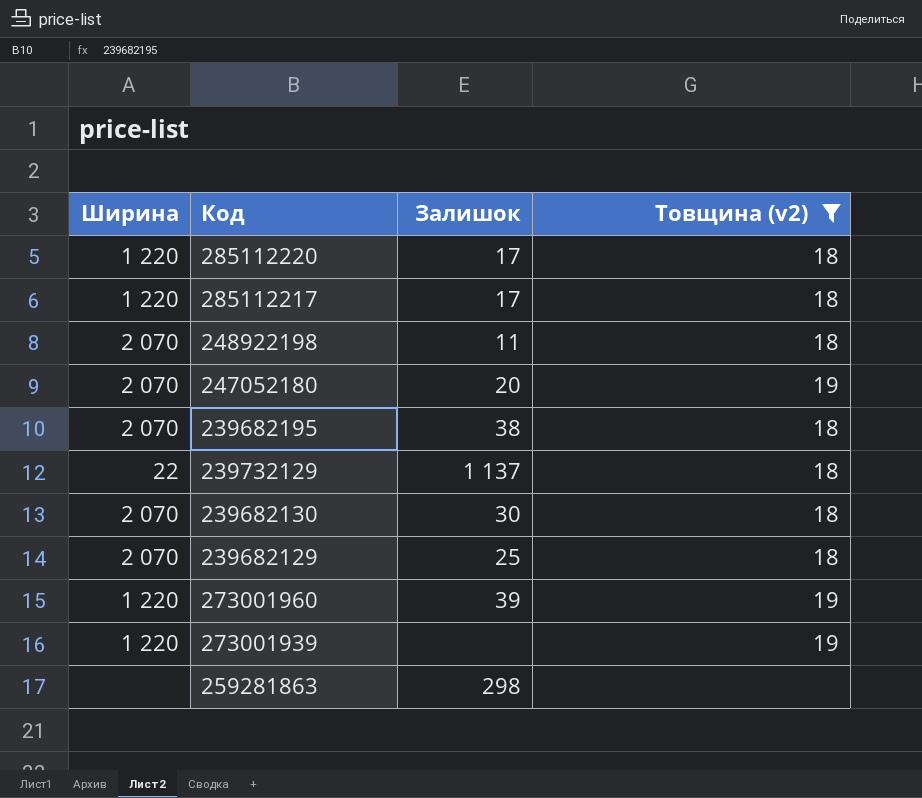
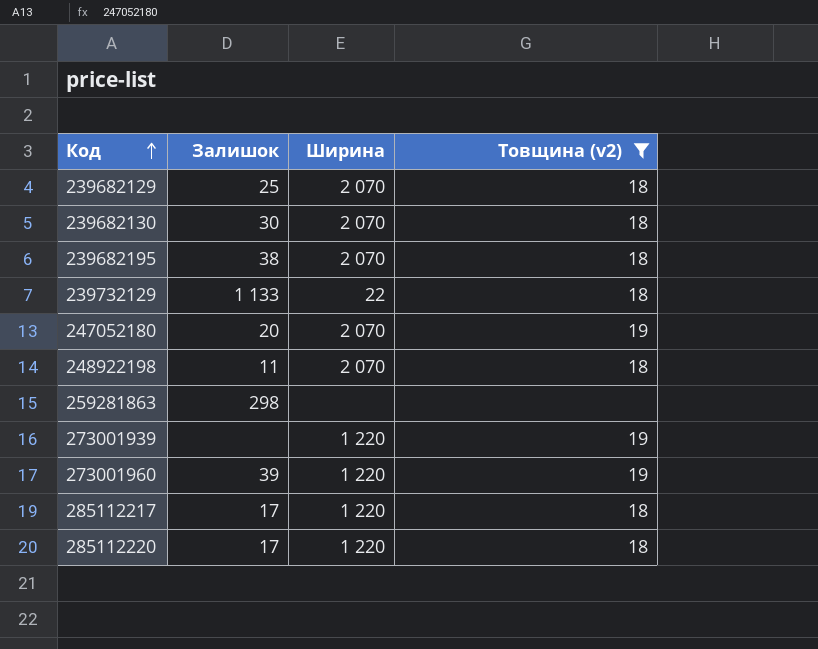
row order: none -> Код ascending
column Ширина | position: 1 -> 3
239732129 | Залишок: 1 137 -> 1 133

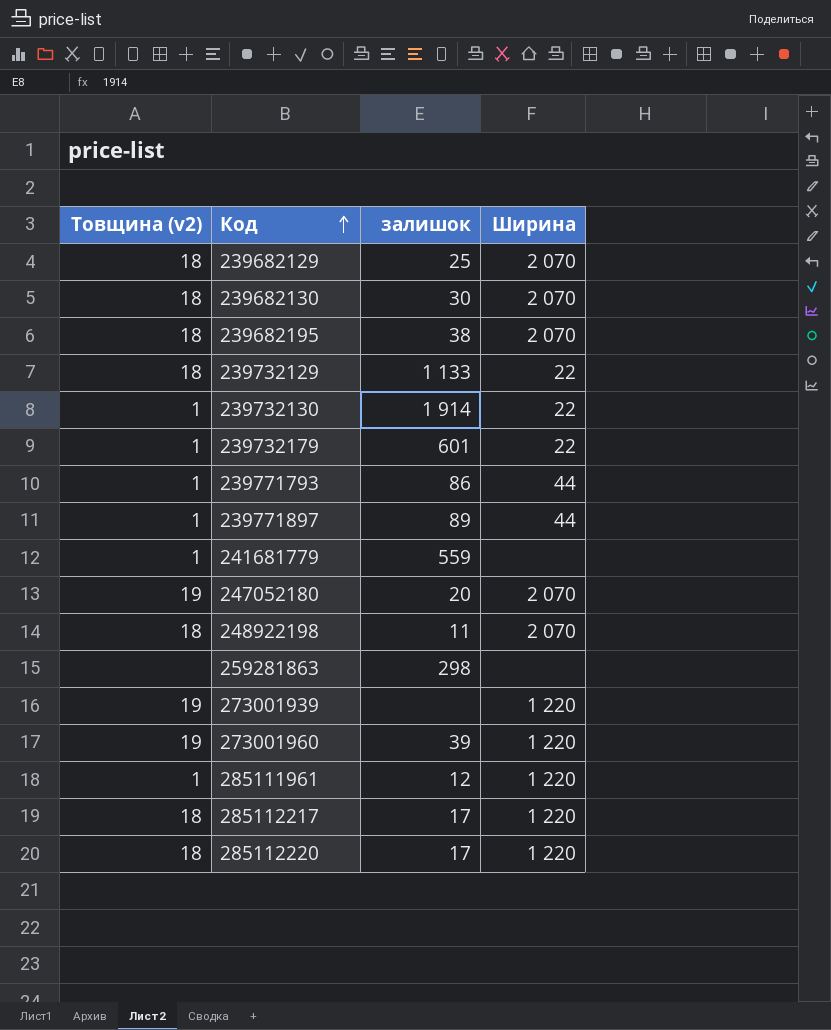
filter: Товщина (v2) != 1 -> none
column Товщина (v2) | position: 4 -> 1
column name: Залишок -> залишок

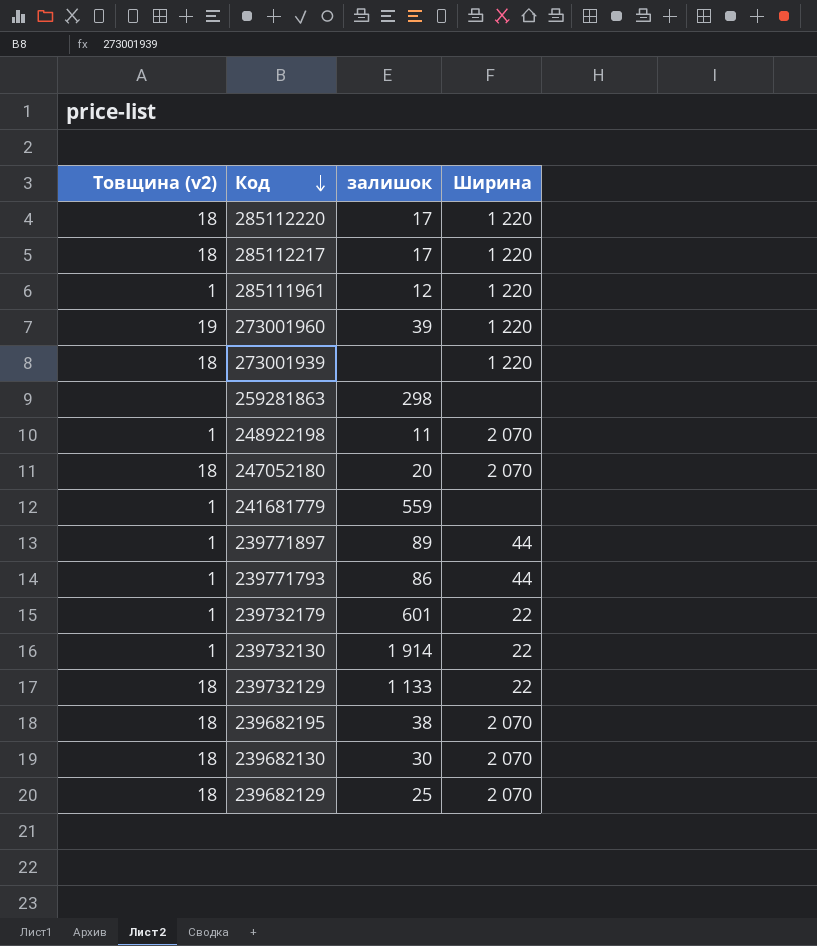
row order: Код ascending -> Код descending
273001939 | Товщина (v2): 19 -> 18
248922198 | Товщина (v2): 18 -> 1
247052180 | Товщина (v2): 19 -> 18

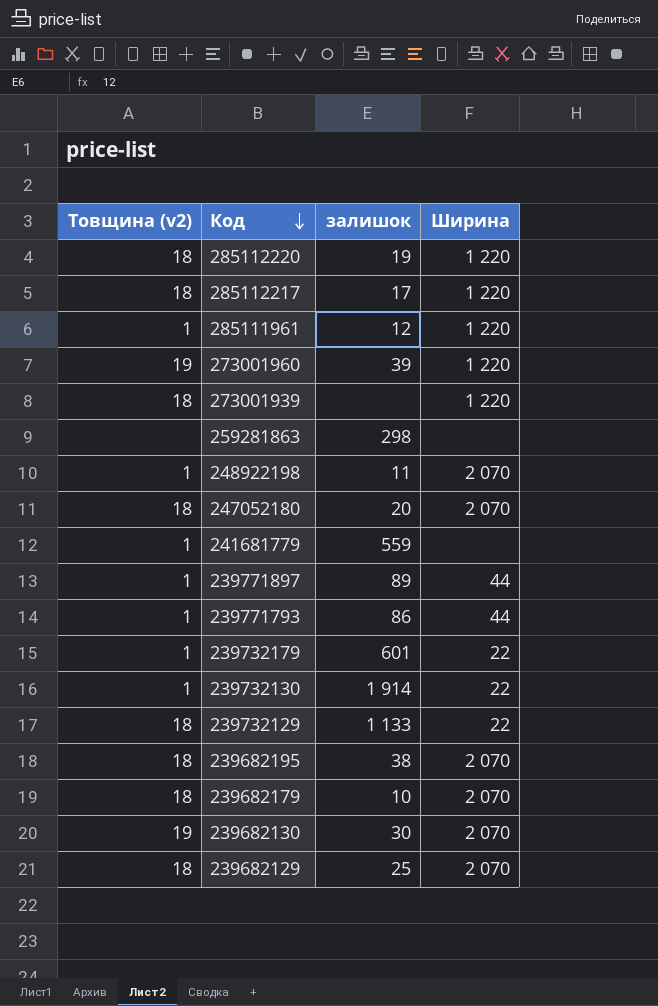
285112220 | залишок: 17 -> 19
row 239682179: none -> 18 | 10 | 2 070
239682130 | Товщина (v2): 18 -> 19

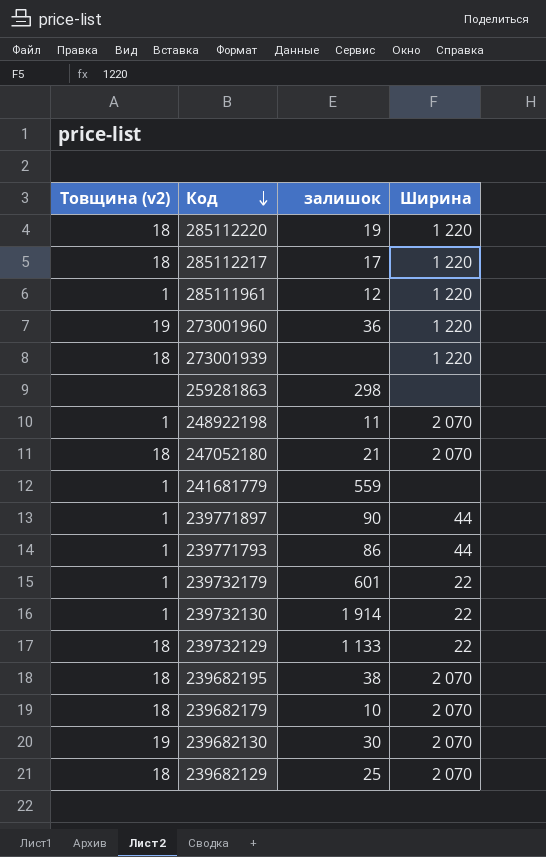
273001960 | залишок: 39 -> 36
247052180 | залишок: 20 -> 21
239771897 | залишок: 89 -> 90

